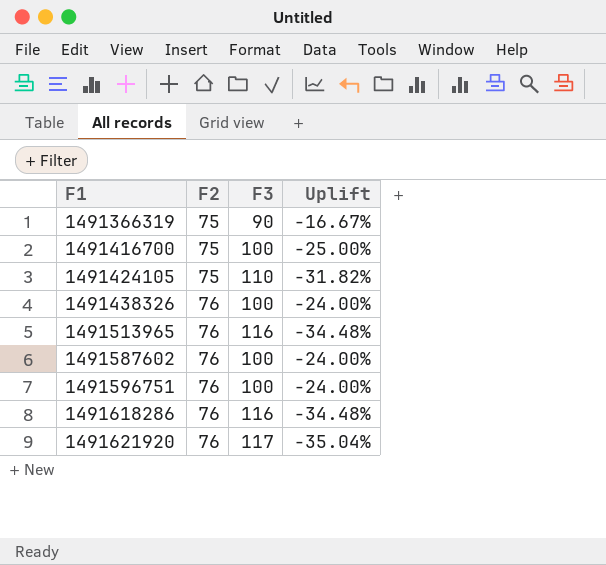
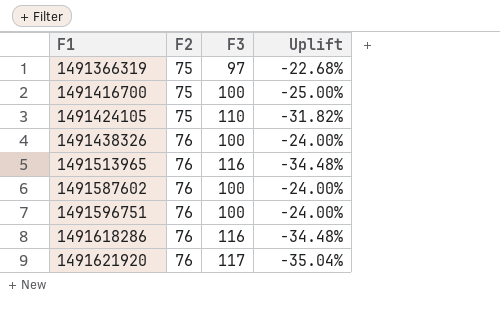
1491366319 | F3: 90 -> 97
1491366319 | Uplift: -16.67% -> -22.68%

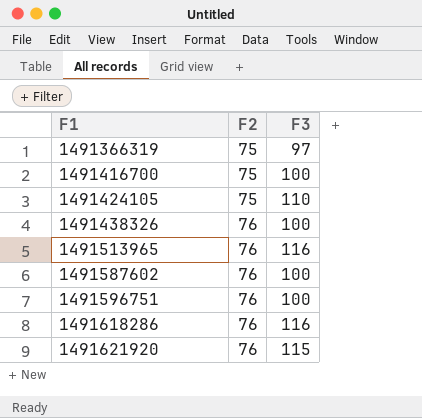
column Uplift | formula: ([F2] - [F3]) / [F3] -> none
1491621920 | F3: 117 -> 115

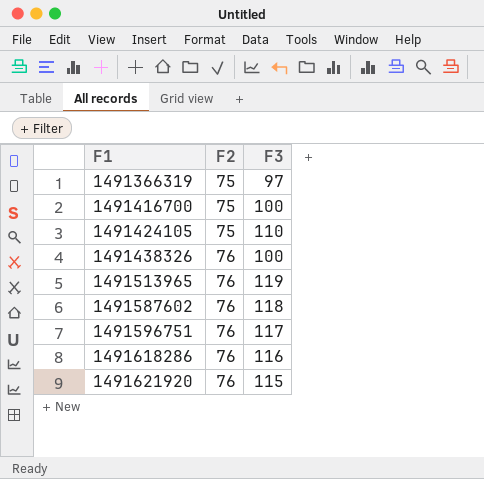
1491513965 | F3: 116 -> 119
1491587602 | F3: 100 -> 118
1491596751 | F3: 100 -> 117

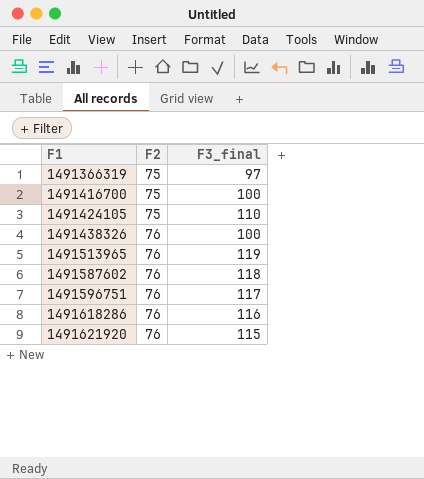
column name: F3 -> F3_final

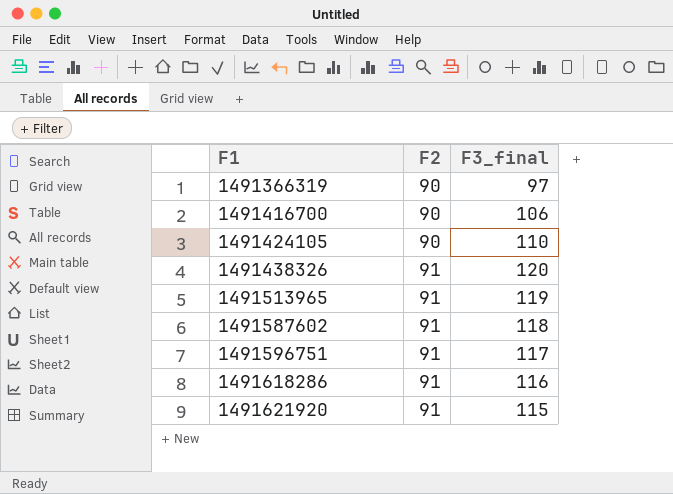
1491366319 | F2: 75 -> 90
1491416700 | F2: 75 -> 90
1491416700 | F3_final: 100 -> 106
1491424105 | F2: 75 -> 90
1491438326 | F2: 76 -> 91
1491438326 | F3_final: 100 -> 120
1491513965 | F2: 76 -> 91
1491587602 | F2: 76 -> 91
1491596751 | F2: 76 -> 91
1491618286 | F2: 76 -> 91
1491621920 | F2: 76 -> 91

